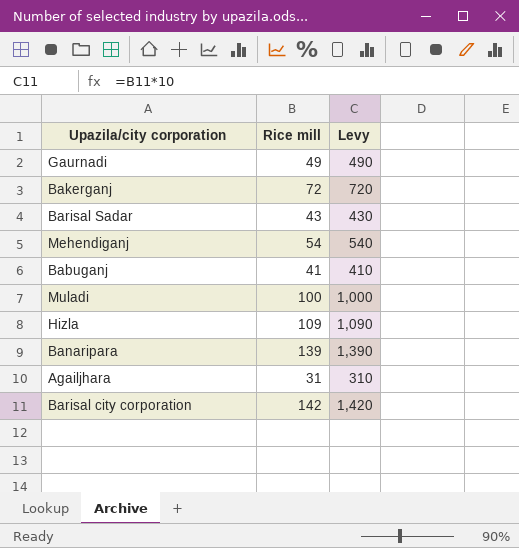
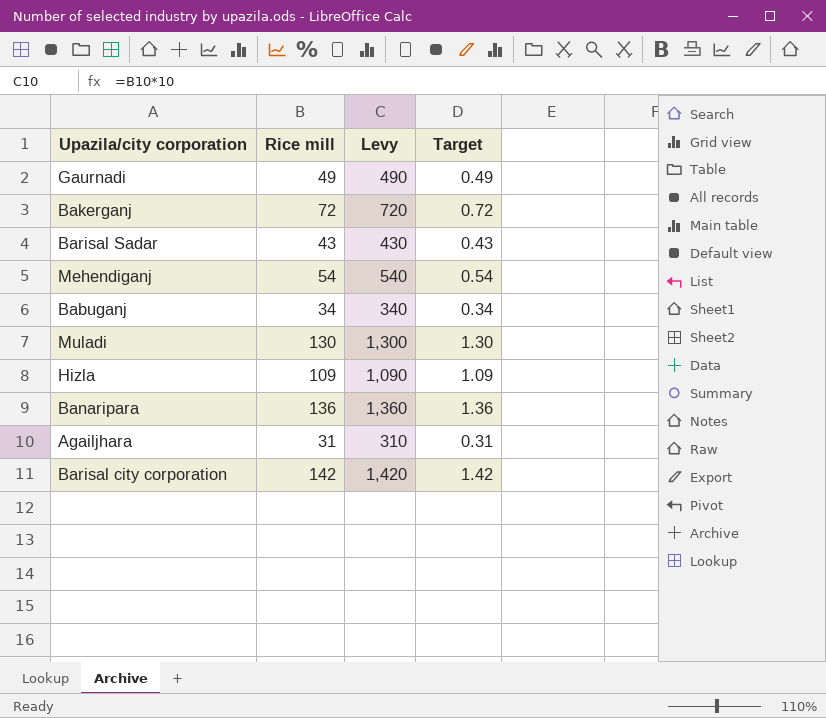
column Target | formula: none -> [Rice mill] * 0.01
Babuganj | Rice mill: 41 -> 34
Babuganj | Levy: 410 -> 340
Muladi | Rice mill: 100 -> 130
Muladi | Levy: 1,000 -> 1,300
Banaripara | Rice mill: 139 -> 136
Banaripara | Levy: 1,390 -> 1,360

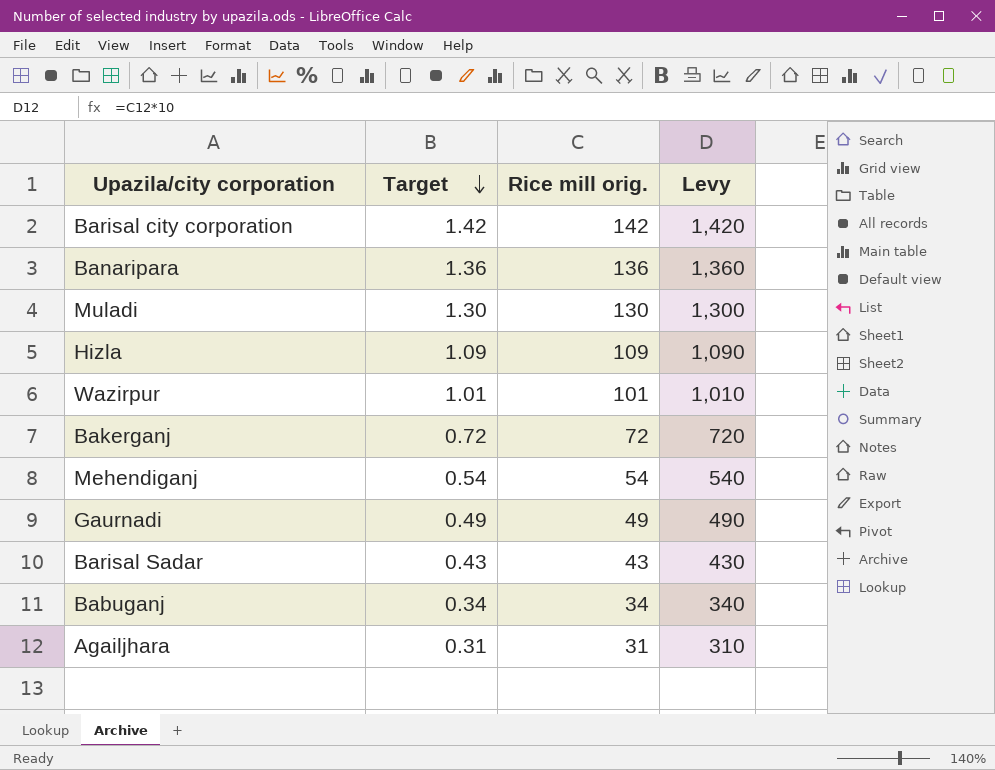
row order: none -> Target descending
column Target | position: 4 -> 2
column name: Rice mill -> Rice mill orig.
row Wazirpur: none -> 1.01 | 101 | 1,010

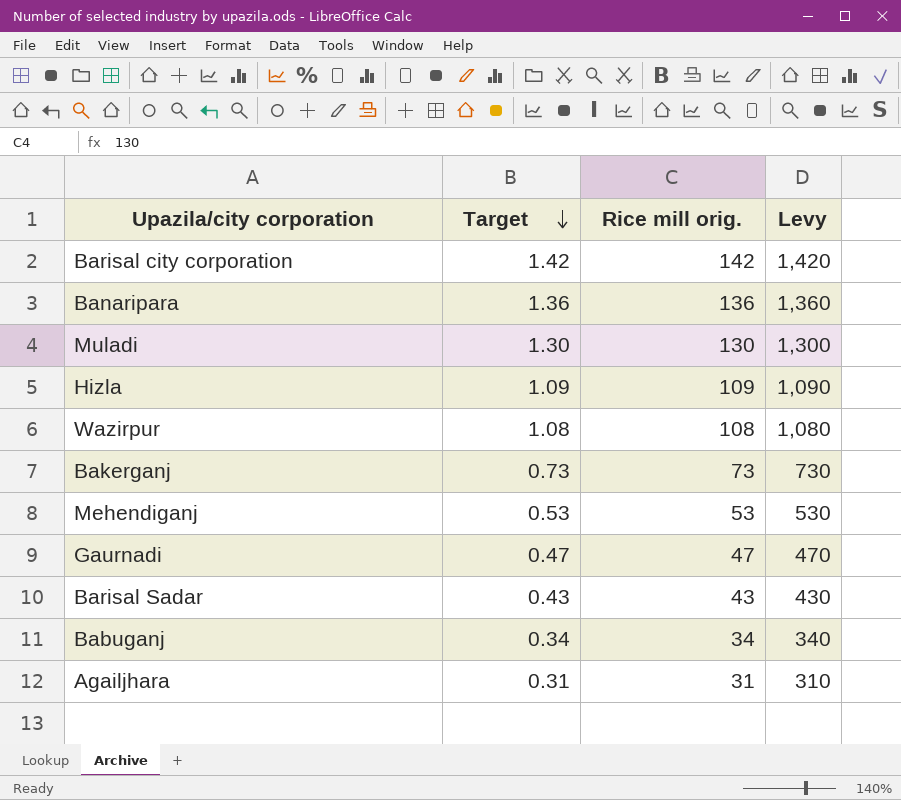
Wazirpur | Target: 1.01 -> 1.08
Wazirpur | Rice mill orig.: 101 -> 108
Wazirpur | Levy: 1,010 -> 1,080
Bakerganj | Target: 0.72 -> 0.73
Bakerganj | Rice mill orig.: 72 -> 73
Bakerganj | Levy: 720 -> 730
Mehendiganj | Target: 0.54 -> 0.53
Mehendiganj | Rice mill orig.: 54 -> 53
Mehendiganj | Levy: 540 -> 530
Gaurnadi | Target: 0.49 -> 0.47
Gaurnadi | Rice mill orig.: 49 -> 47
Gaurnadi | Levy: 490 -> 470

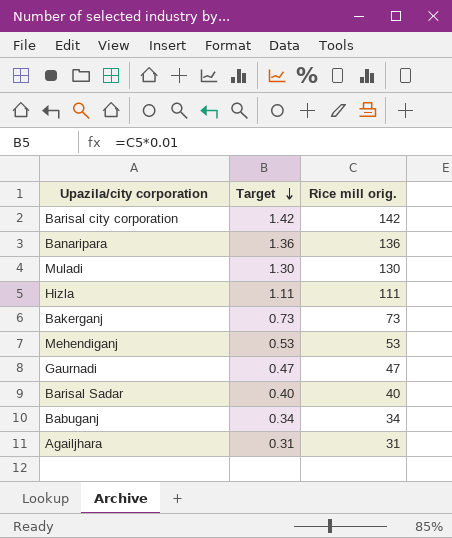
column Levy | formula: [Rice mill orig.] * 10 -> none
row Wazirpur: 1.08 | 108 | 1,080 -> none
Hizla | Target: 1.09 -> 1.11
Hizla | Rice mill orig.: 109 -> 111
Barisal Sadar | Target: 0.43 -> 0.40
Barisal Sadar | Rice mill orig.: 43 -> 40

